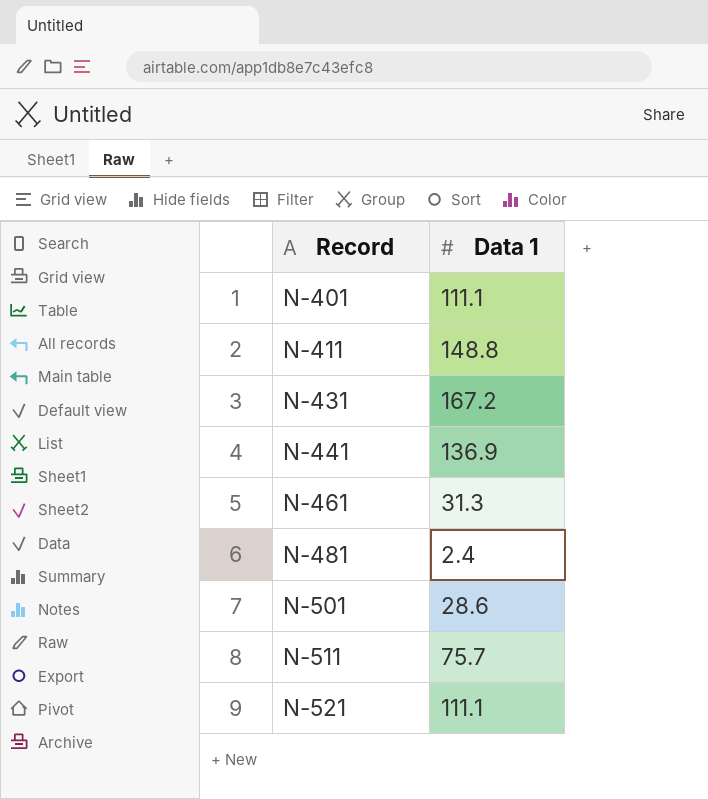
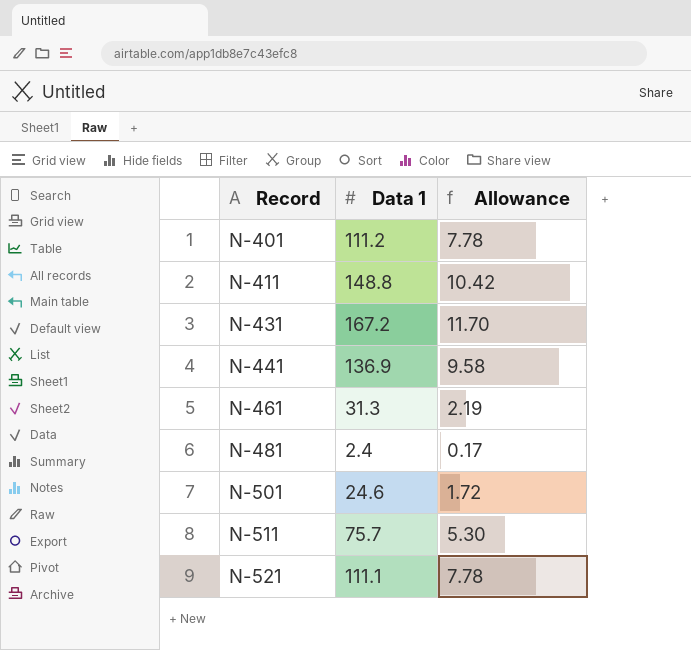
column Allowance | formula: none -> [Data 1] * 0.07
N-401 | Data 1: 111.1 -> 111.2
N-501 | Data 1: 28.6 -> 24.6

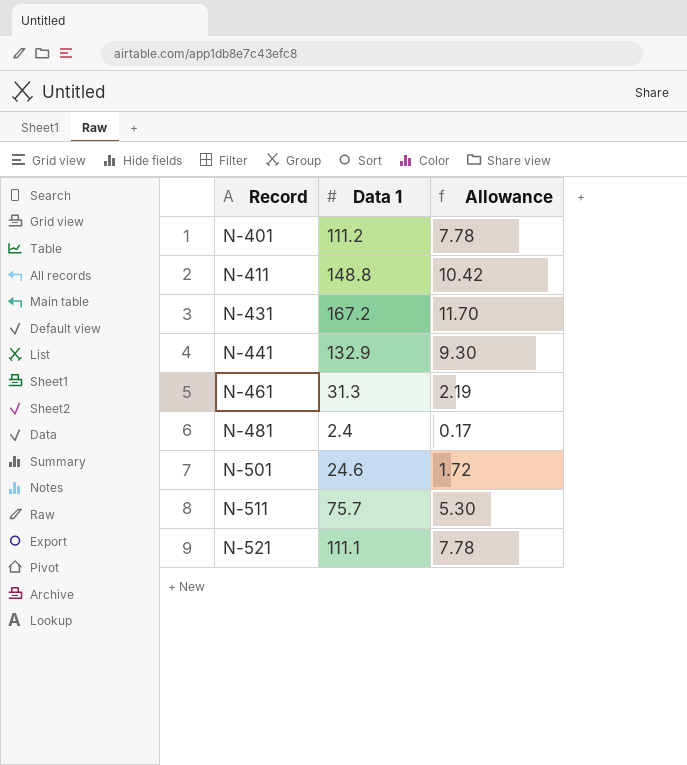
N-441 | Data 1: 136.9 -> 132.9
N-441 | Allowance: 9.58 -> 9.30

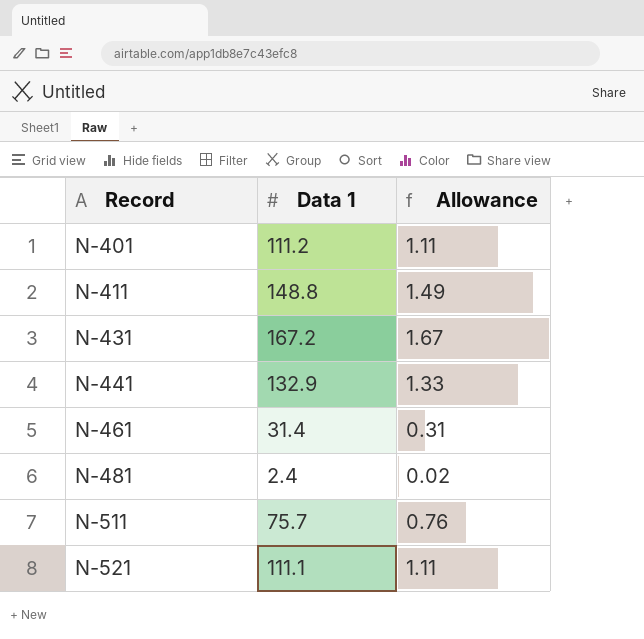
column Allowance | formula: [Data 1] * 0.07 -> [Data 1] * 0.01
row N-501: 24.6 | 1.72 -> none
N-461 | Data 1: 31.3 -> 31.4

